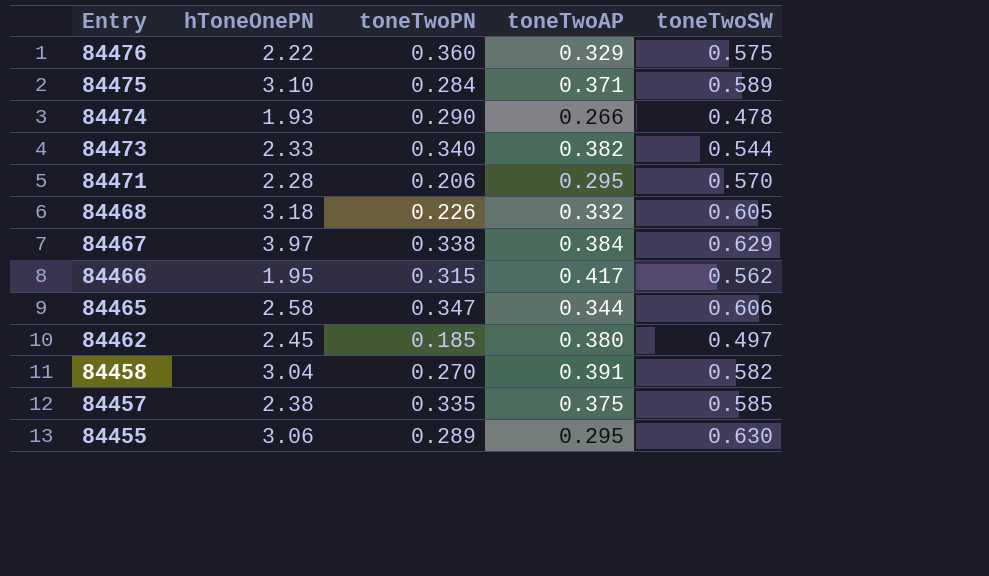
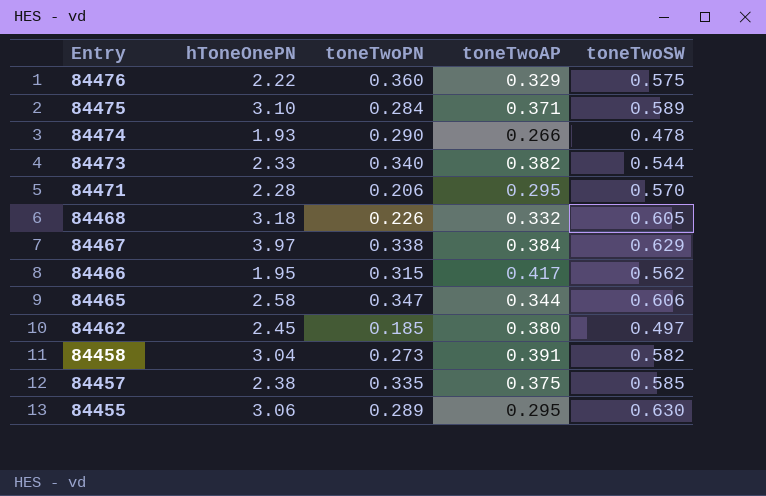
84458 | toneTwoPN: 0.270 -> 0.273

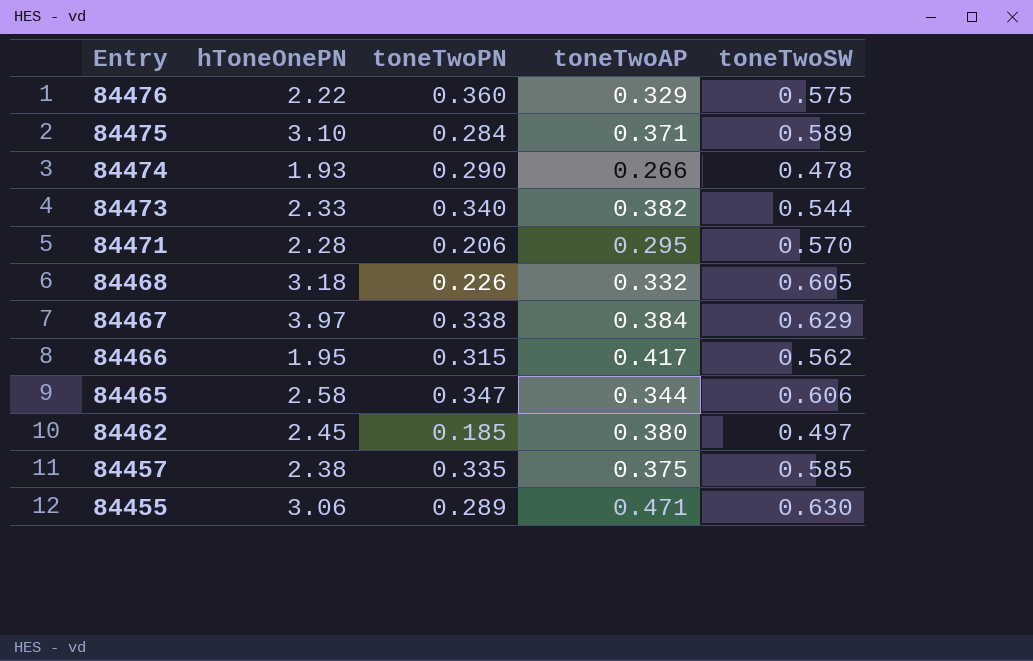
row 84458: 3.04 | 0.273 | 0.391 | 0.582 -> none
84455 | toneTwoAP: 0.295 -> 0.471

